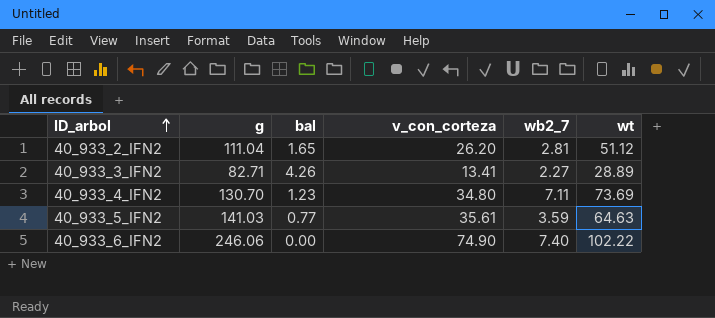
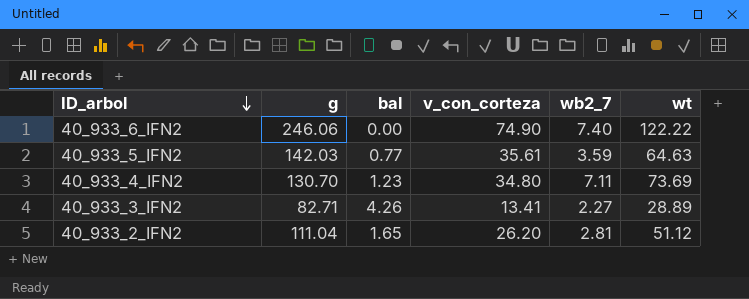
row order: ID_arbol ascending -> ID_arbol descending
40_933_6_IFN2 | wt: 102.22 -> 122.22
40_933_5_IFN2 | g: 141.03 -> 142.03

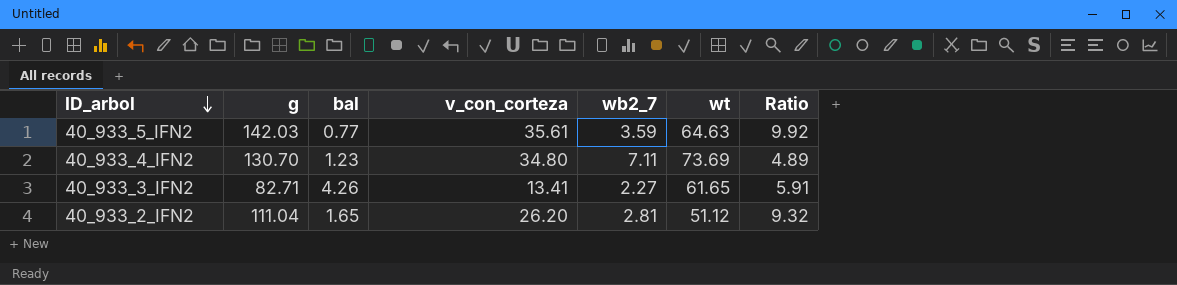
column Ratio | formula: none -> [v_con_corteza] / [wb2_7]
row 40_933_6_IFN2: 246.06 | 0.00 | 74.90 | 7.40 | 122.22 -> none
40_933_3_IFN2 | wt: 28.89 -> 61.65

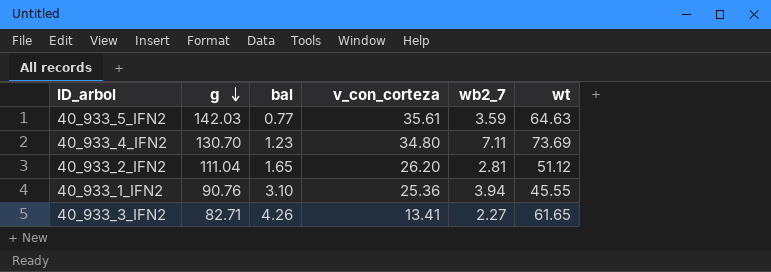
row order: ID_arbol descending -> g descending
column Ratio | formula: [v_con_corteza] / [wb2_7] -> none
row 40_933_1_IFN2: none -> 90.76 | 3.10 | 25.36 | 3.94 | 45.55

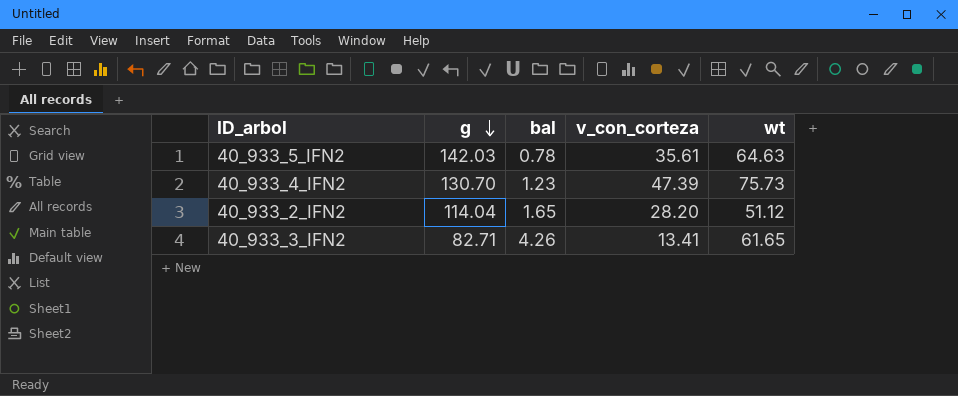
column wb2_7 | position: 5 -> none
row 40_933_1_IFN2: 90.76 | 3.10 | 25.36 | 3.94 | 45.55 -> none
40_933_5_IFN2 | bal: 0.77 -> 0.78
40_933_4_IFN2 | v_con_corteza: 34.80 -> 47.39
40_933_4_IFN2 | wt: 73.69 -> 75.73
40_933_2_IFN2 | g: 111.04 -> 114.04
40_933_2_IFN2 | v_con_corteza: 26.20 -> 28.20

